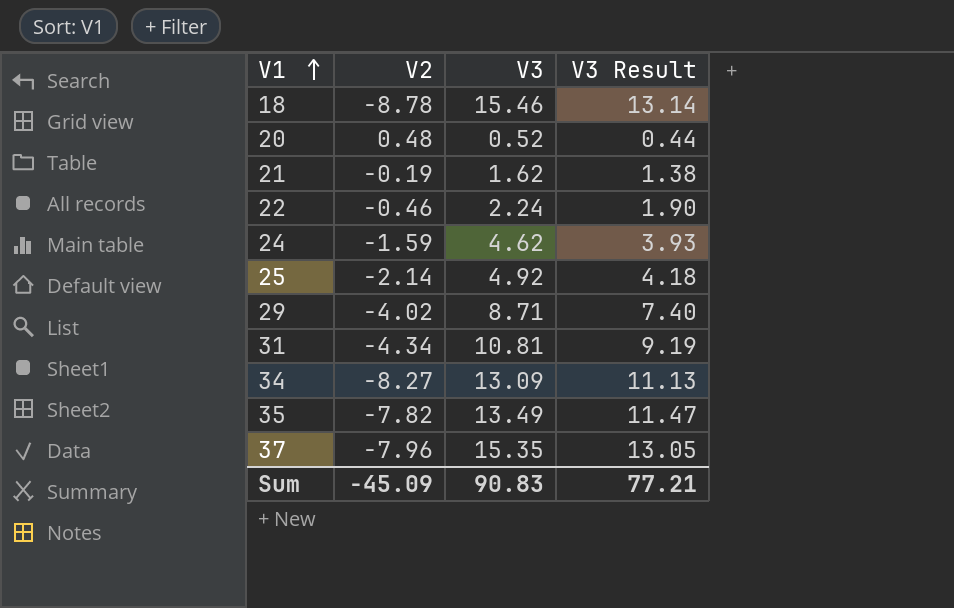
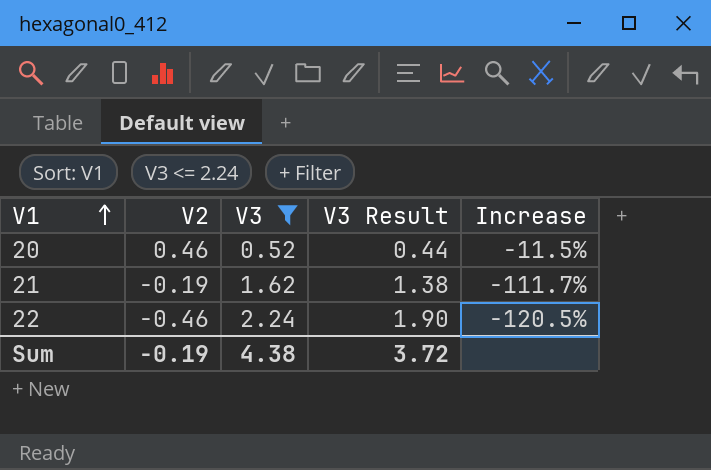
filter: none -> V3 <= 2.24
column Increase | formula: none -> ([V2] - [V3]) / [V3]
20 | V2: 0.48 -> 0.46
Sum | V2: -45.09 -> -0.19
Sum | V3: 90.83 -> 4.38
Sum | V3 Result: 77.21 -> 3.72

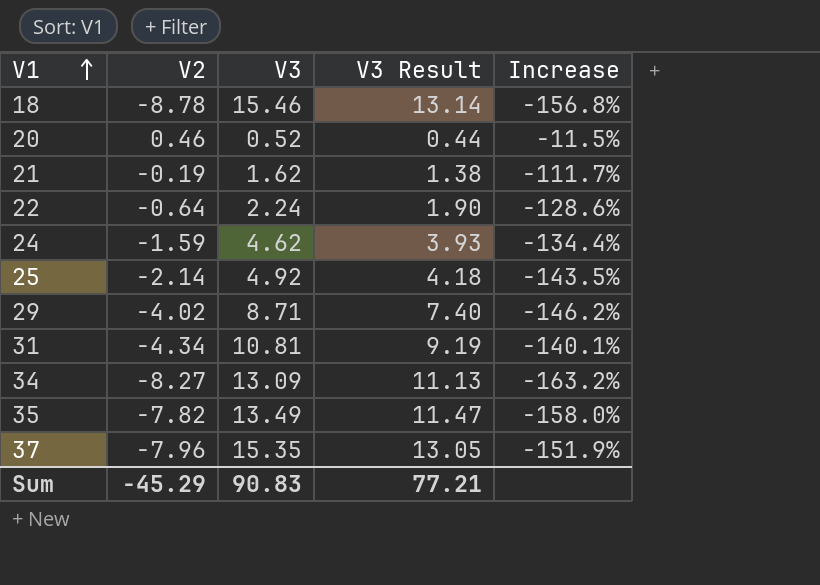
filter: V3 <= 2.24 -> none
22 | V2: -0.46 -> -0.64
22 | Increase: -120.5% -> -128.6%
Sum | V2: -0.19 -> -45.29
Sum | V3: 4.38 -> 90.83
Sum | V3 Result: 3.72 -> 77.21

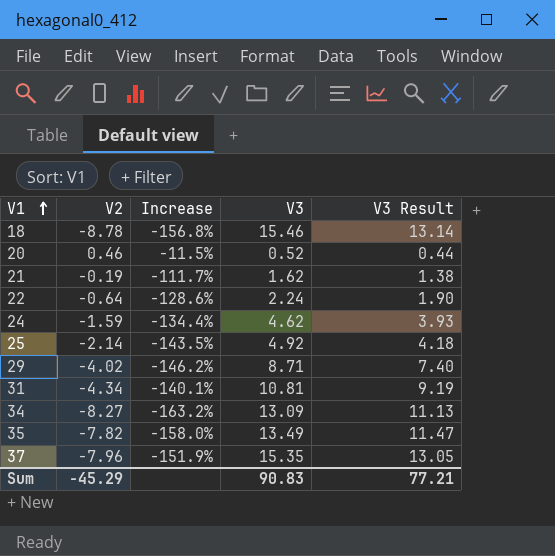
column Increase | position: 5 -> 3

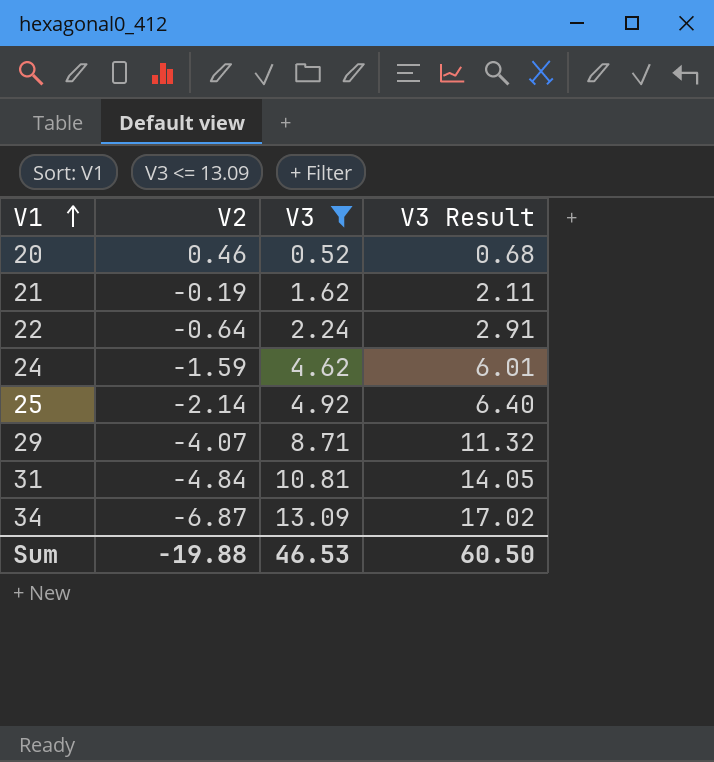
filter: none -> V3 <= 13.09
column Increase | formula: ([V2] - [V3]) / [V3] -> none
column V3 Result | formula: [V3] * 0.85 -> [V3] * 1.3
29 | V2: -4.02 -> -4.07
31 | V2: -4.34 -> -4.84
34 | V2: -8.27 -> -6.87
Sum | V2: -45.29 -> -19.88
Sum | V3: 90.83 -> 46.53
Sum | V3 Result: 77.21 -> 60.50

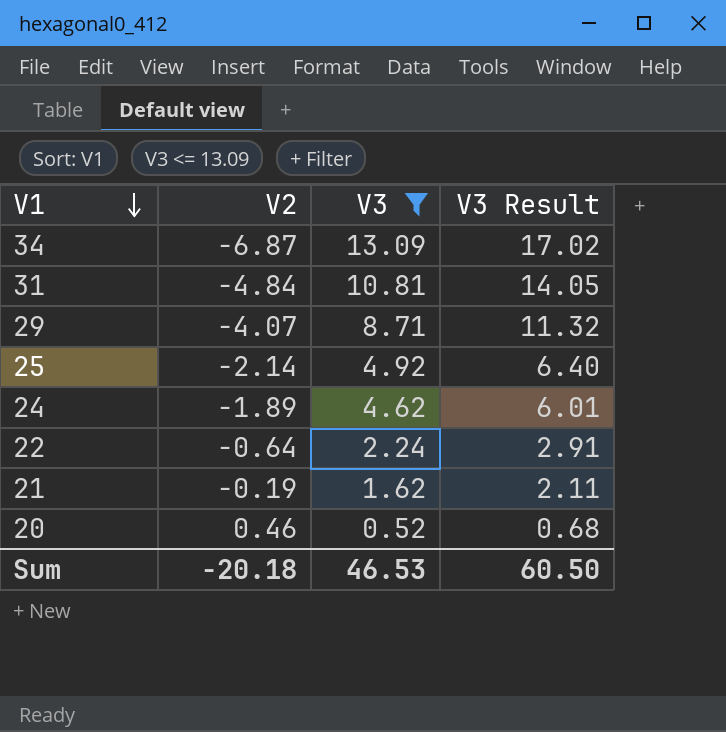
row order: V1 ascending -> V1 descending
24 | V2: -1.59 -> -1.89
Sum | V2: -19.88 -> -20.18

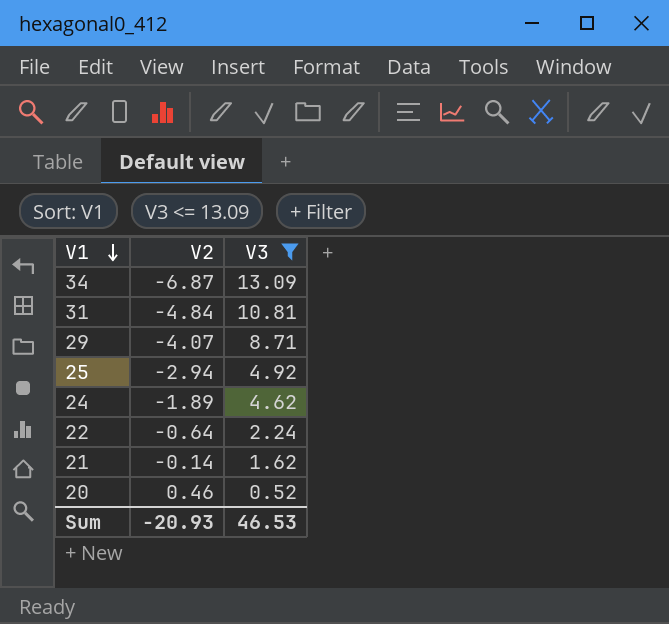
column V3 Result | formula: [V3] * 1.3 -> none
25 | V2: -2.14 -> -2.94
21 | V2: -0.19 -> -0.14
Sum | V2: -20.18 -> -20.93

